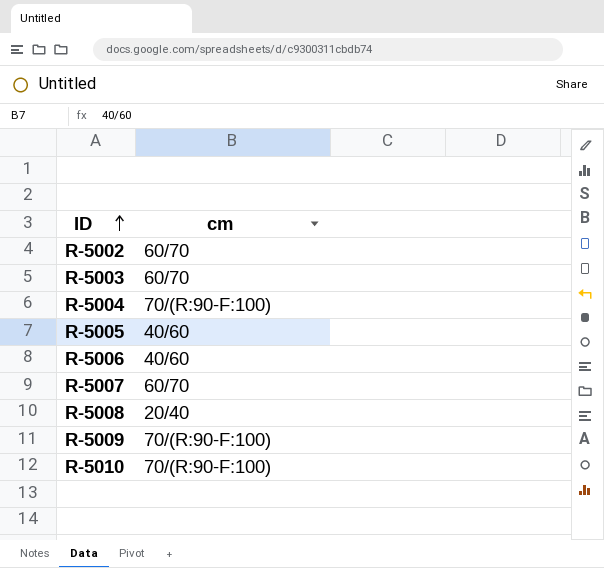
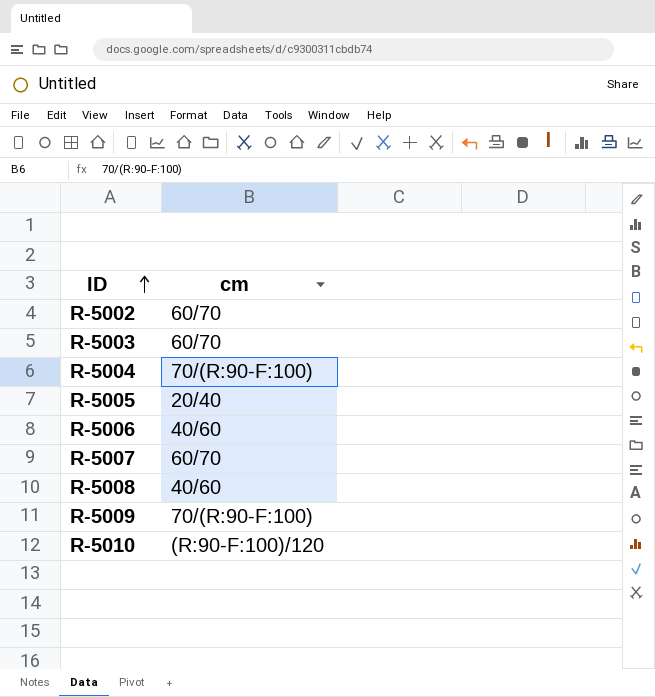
R-5005 | cm: 40/60 -> 20/40
R-5008 | cm: 20/40 -> 40/60
R-5010 | cm: 70/(R:90-F:100) -> (R:90-F:100)/120

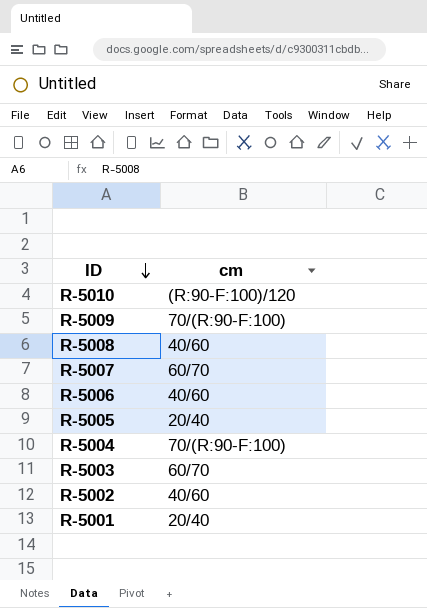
row order: ID ascending -> ID descending
R-5002 | cm: 60/70 -> 40/60
row R-5001: none -> 20/40

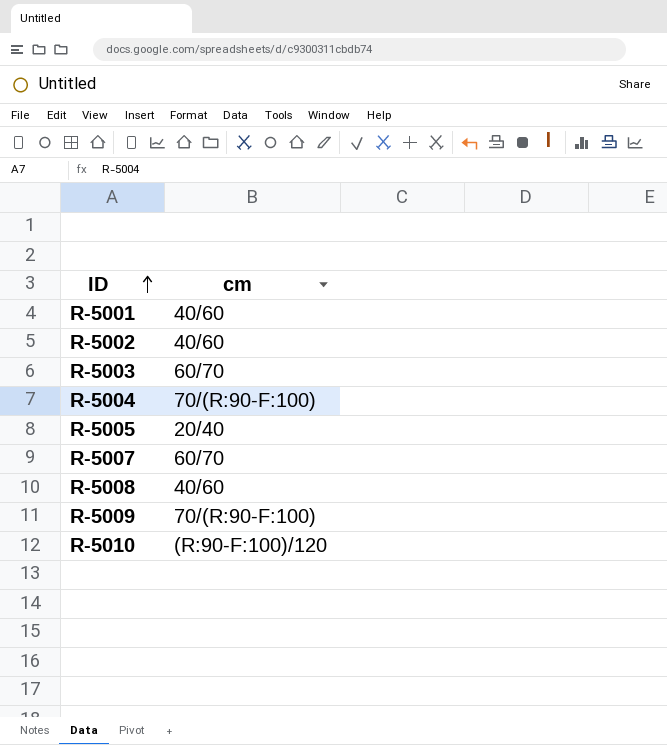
row order: ID descending -> ID ascending
row R-5006: 40/60 -> none
R-5001 | cm: 20/40 -> 40/60

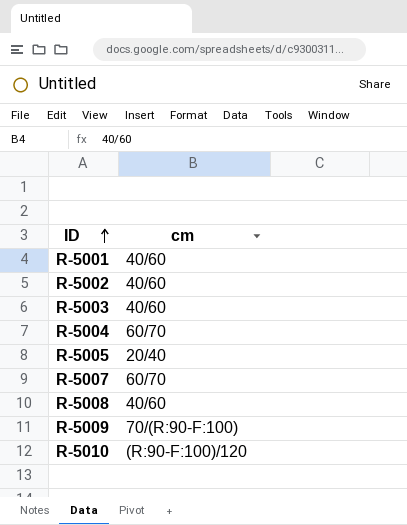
R-5003 | cm: 60/70 -> 40/60
R-5004 | cm: 70/(R:90-F:100) -> 60/70

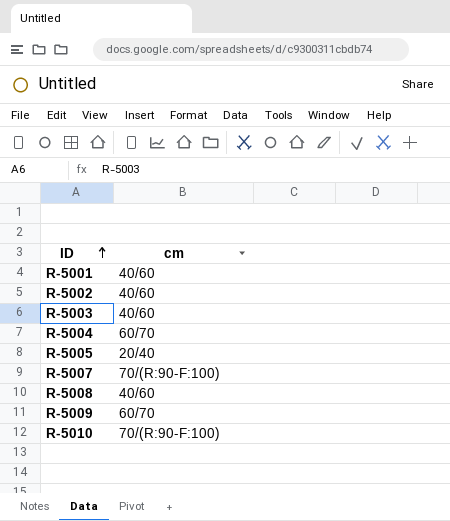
R-5007 | cm: 60/70 -> 70/(R:90-F:100)
R-5009 | cm: 70/(R:90-F:100) -> 60/70
R-5010 | cm: (R:90-F:100)/120 -> 70/(R:90-F:100)

